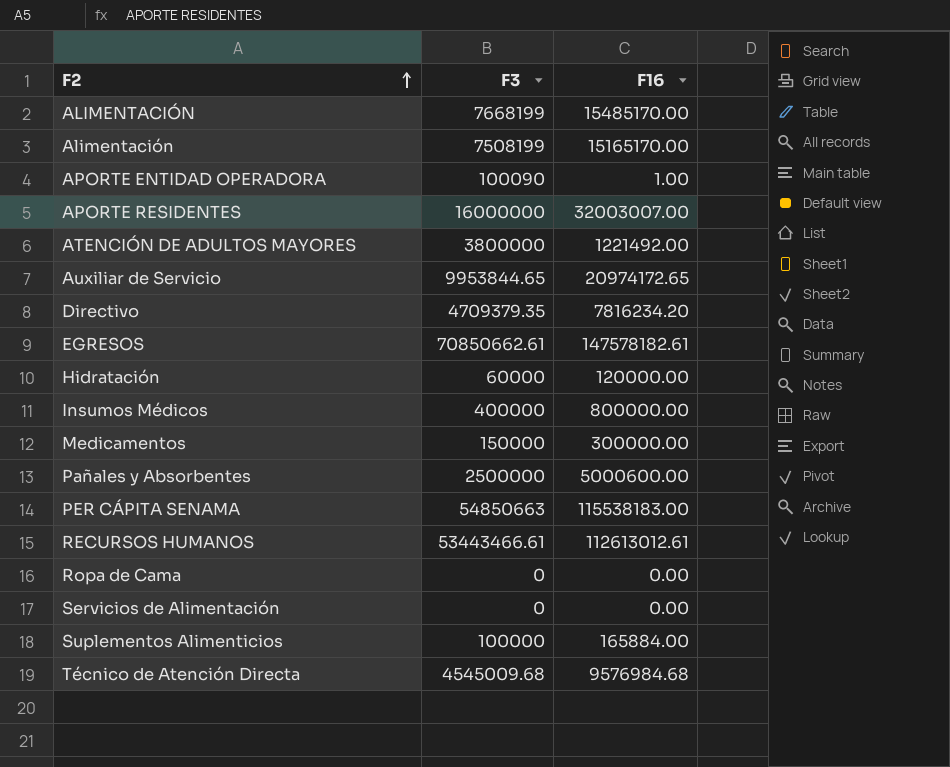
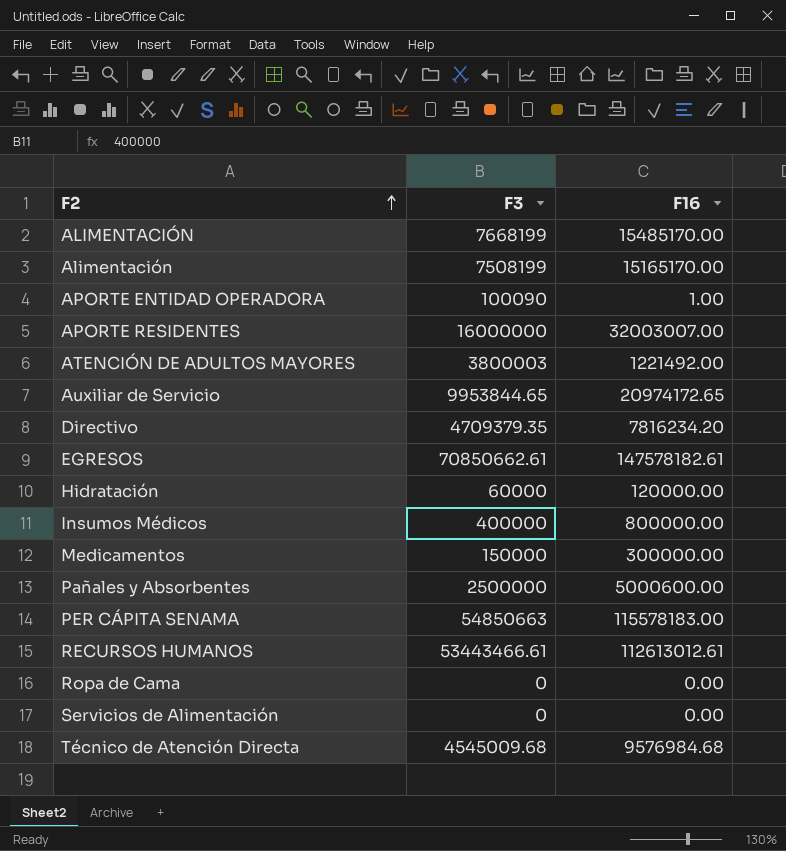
row Suplementos Alimenticios: 100000 | 165884.00 -> none
ATENCIÓN DE ADULTOS MAYORES | F3: 3800000 -> 3800003
PER CÁPITA SENAMA | F16: 115538183.00 -> 115578183.00

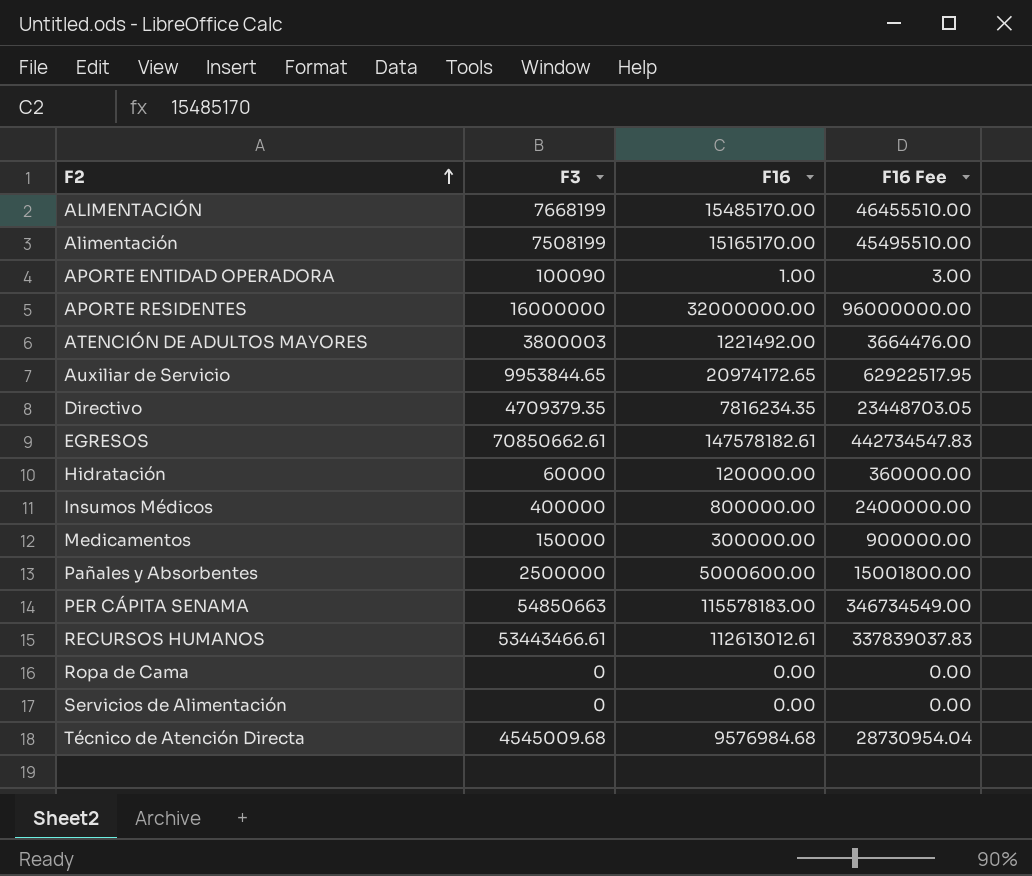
column F16 Fee | formula: none -> [F16] * 3
APORTE RESIDENTES | F16: 32003007.00 -> 32000000.00
Directivo | F16: 7816234.20 -> 7816234.35

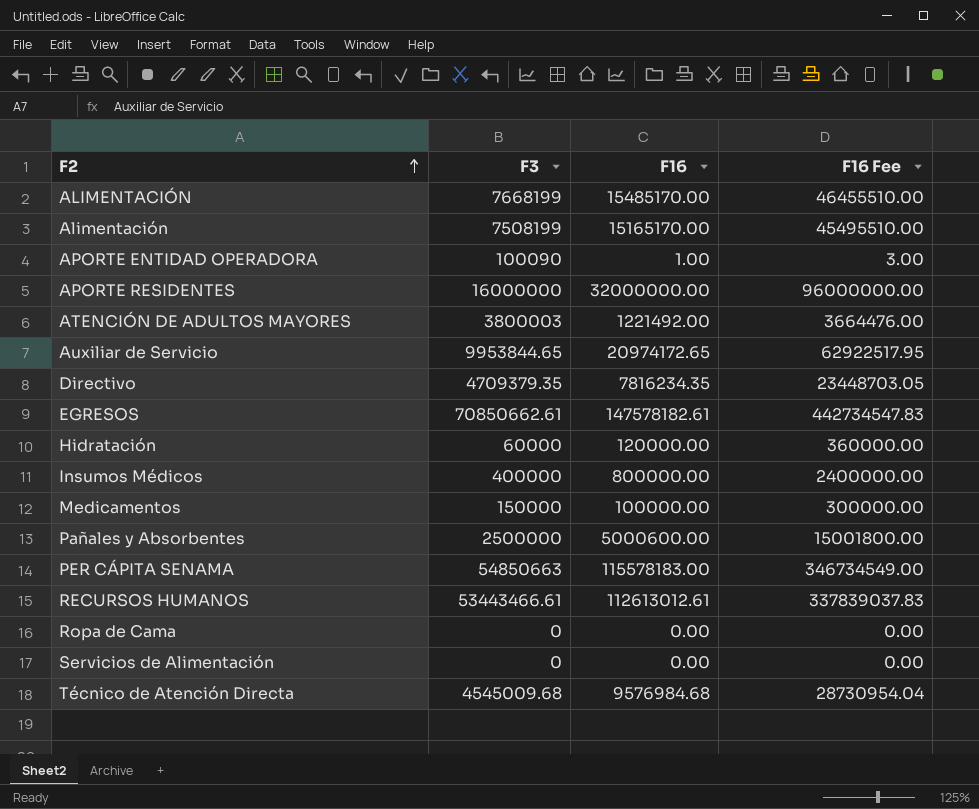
Medicamentos | F16: 300000.00 -> 100000.00
Medicamentos | F16 Fee: 900000.00 -> 300000.00

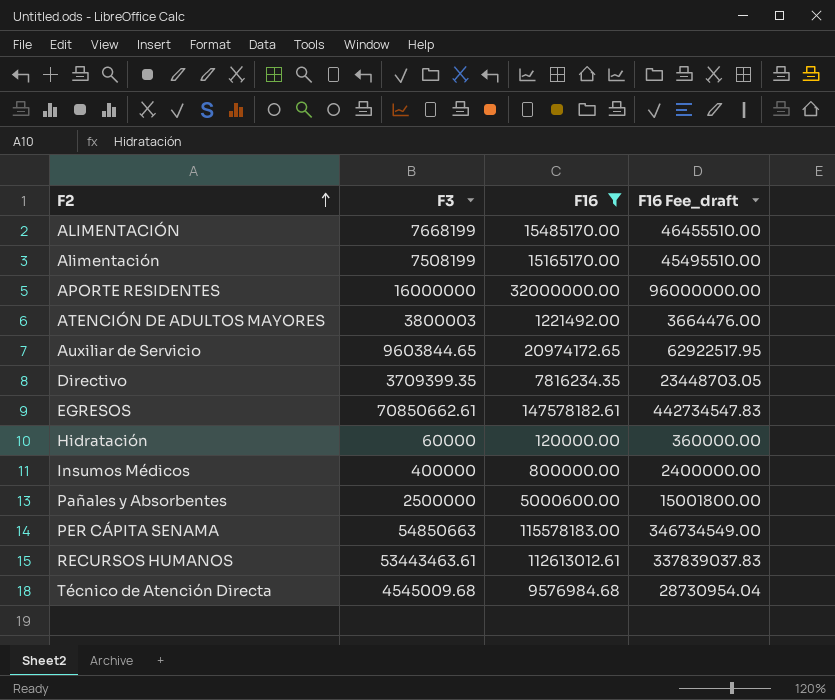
filter: none -> F16 >= 120000.00
column name: F16 Fee -> F16 Fee_draft
Auxiliar de Servicio | F3: 9953844.65 -> 9603844.65
Directivo | F3: 4709379.35 -> 3709399.35
RECURSOS HUMANOS | F3: 53443466.61 -> 53443463.61

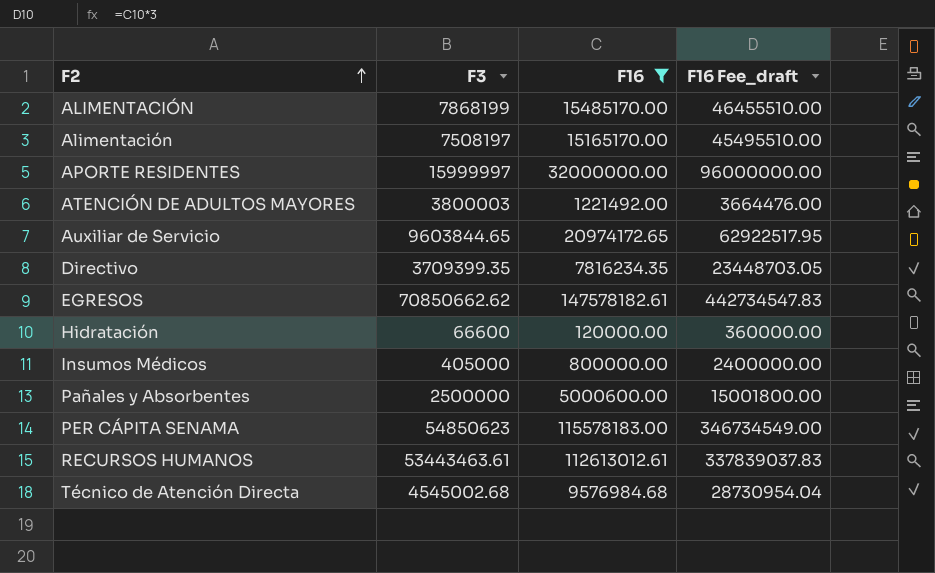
ALIMENTACIÓN | F3: 7668199 -> 7868199
Alimentación | F3: 7508199 -> 7508197
APORTE RESIDENTES | F3: 16000000 -> 15999997
EGRESOS | F3: 70850662.61 -> 70850662.62
Hidratación | F3: 60000 -> 66600
Insumos Médicos | F3: 400000 -> 405000
PER CÁPITA SENAMA | F3: 54850663 -> 54850623
Técnico de Atención Directa | F3: 4545009.68 -> 4545002.68

